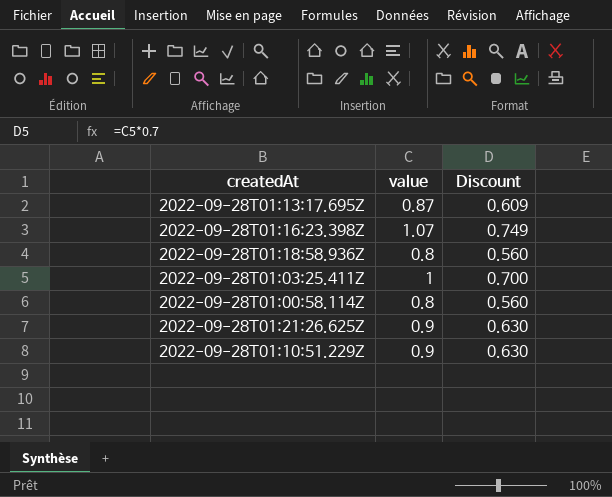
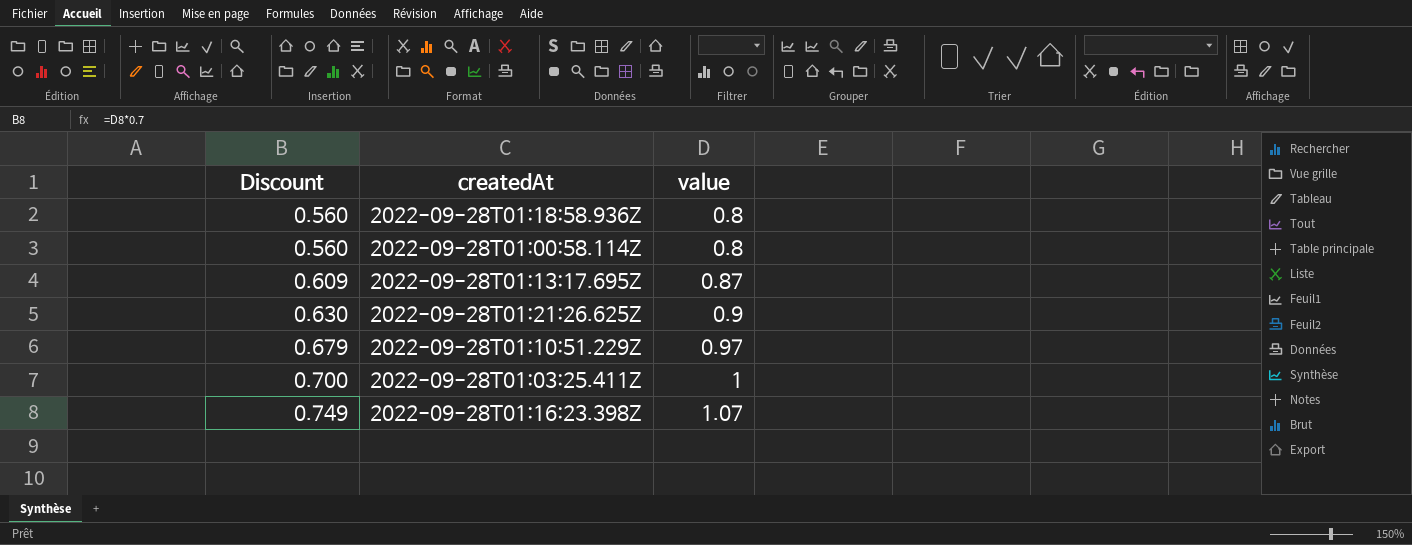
row order: none -> Discount ascending
column Discount | position: 3 -> 1
2022-09-28T01:10:51.229Z | Discount: 0.630 -> 0.679
2022-09-28T01:10:51.229Z | value: 0.9 -> 0.97

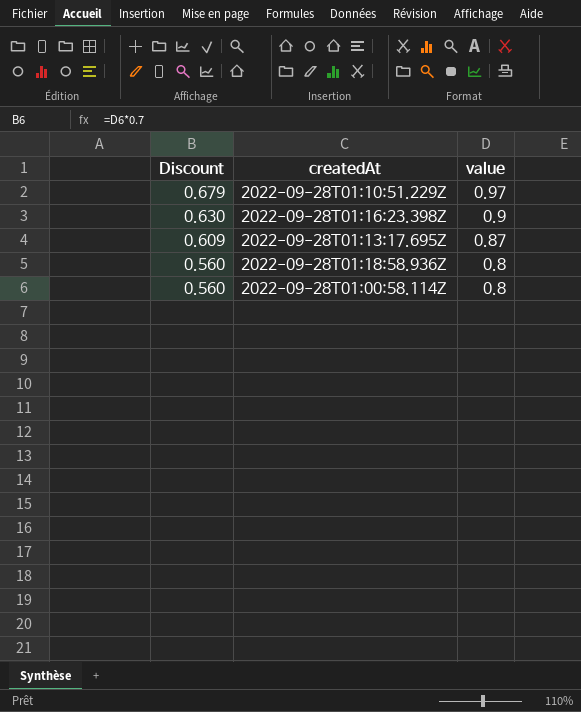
row order: Discount ascending -> Discount descending
row 2022-09-28T01:21:26.625Z: 0.630 | 0.9 -> none
row 2022-09-28T01:03:25.411Z: 0.700 | 1 -> none
2022-09-28T01:16:23.398Z | Discount: 0.749 -> 0.630
2022-09-28T01:16:23.398Z | value: 1.07 -> 0.9

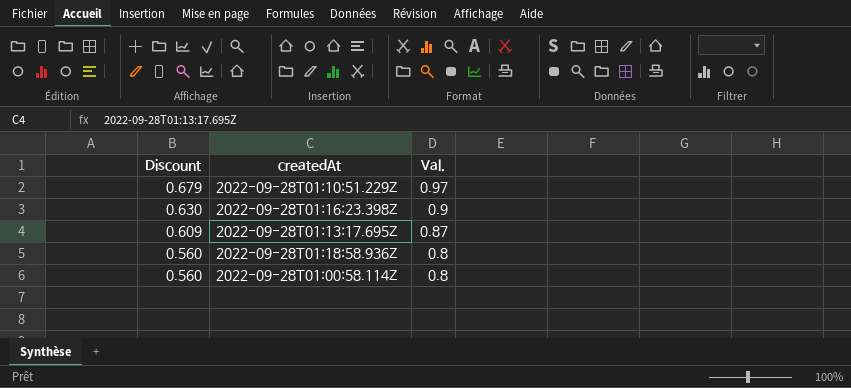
column name: value -> Val.

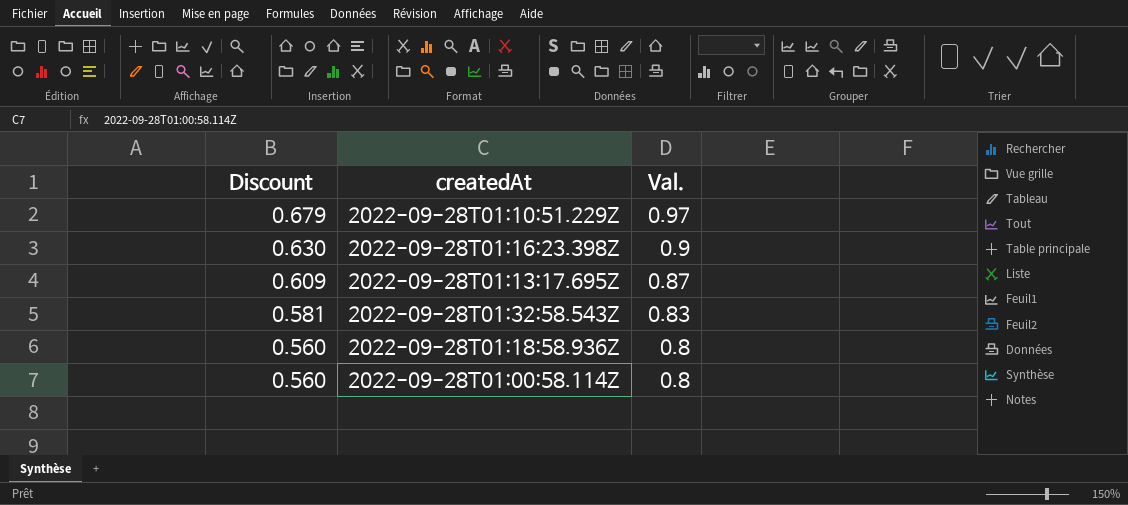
row 2022-09-28T01:32:58.543Z: none -> 0.581 | 0.83

